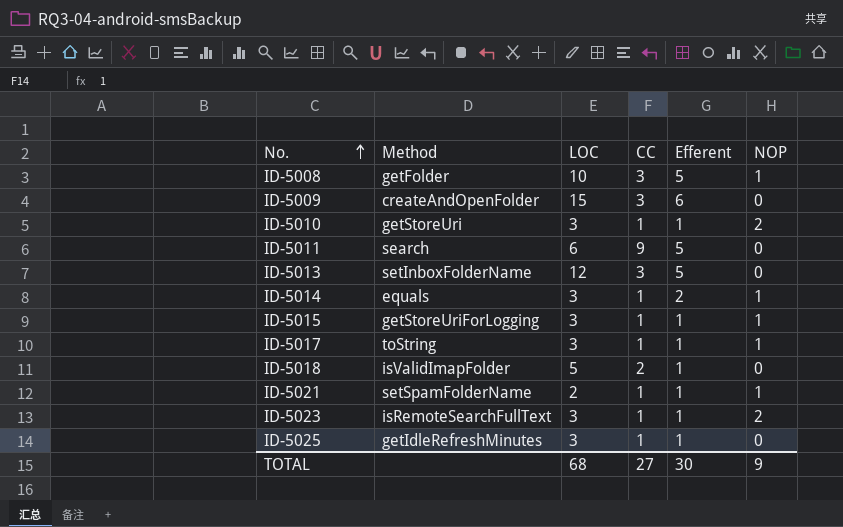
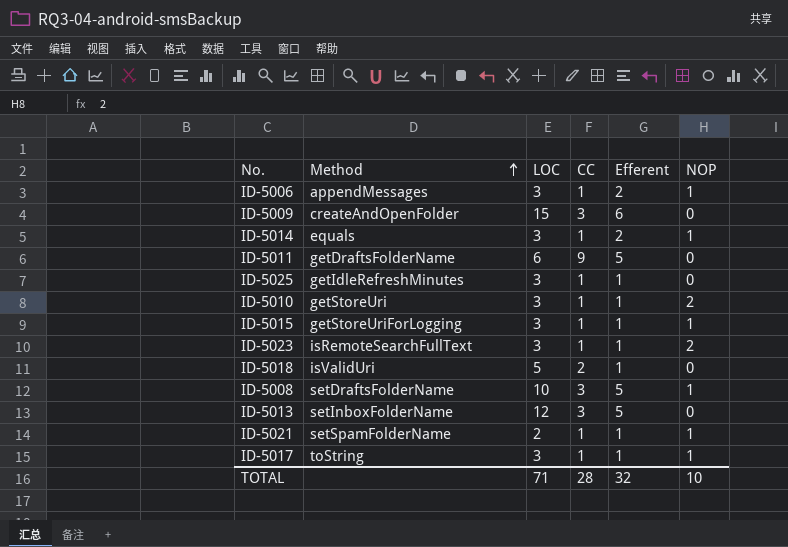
row order: No. ascending -> Method ascending
row ID-5006: none -> appendMessages | 3 | 1 | 2 | 1
ID-5011 | Method: search -> getDraftsFolderName
ID-5018 | Method: isValidImapFolder -> isValidUri
ID-5008 | Method: getFolder -> setDraftsFolderName
TOTAL | LOC: 68 -> 71
TOTAL | CC: 27 -> 28
TOTAL | Efferent: 30 -> 32
TOTAL | NOP: 9 -> 10

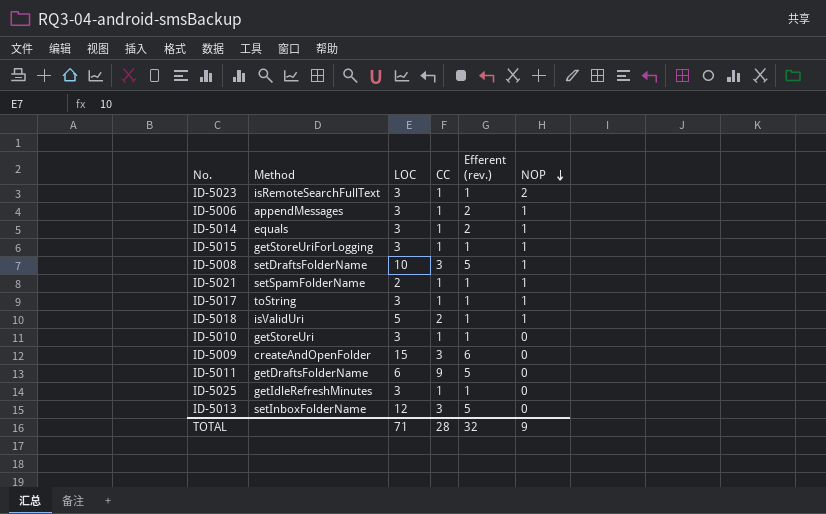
row order: Method ascending -> NOP descending
column name: Efferent -> Efferent (rev.)
ID-5018 | NOP: 0 -> 1
ID-5010 | NOP: 2 -> 0
TOTAL | NOP: 10 -> 9

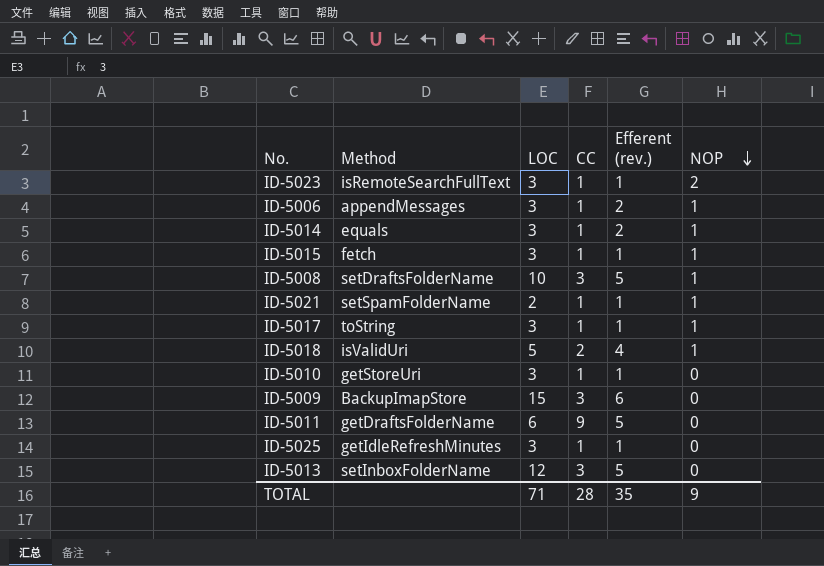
ID-5015 | Method: getStoreUriForLogging -> fetch
ID-5018 | Efferent (rev.): 1 -> 4
ID-5009 | Method: createAndOpenFolder -> BackupImapStore
TOTAL | Efferent (rev.): 32 -> 35

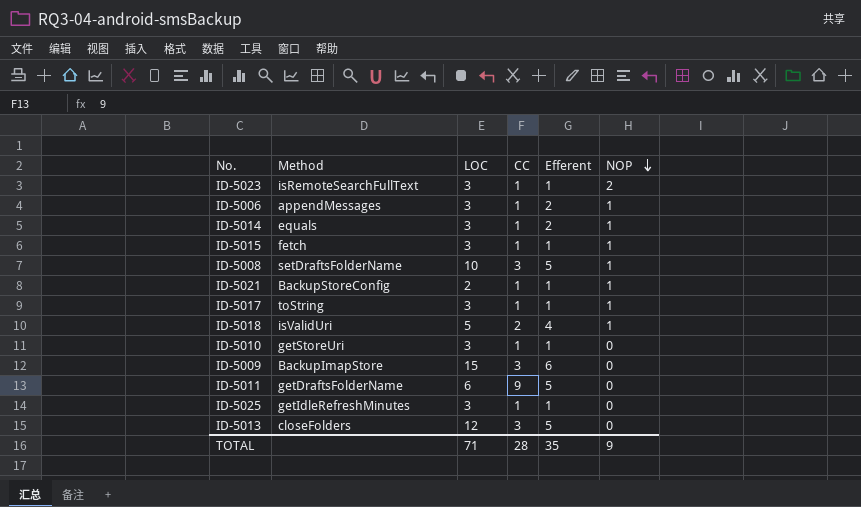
column name: Efferent (rev.) -> Efferent
ID-5021 | Method: setSpamFolderName -> BackupStoreConfig
ID-5013 | Method: setInboxFolderName -> closeFolders

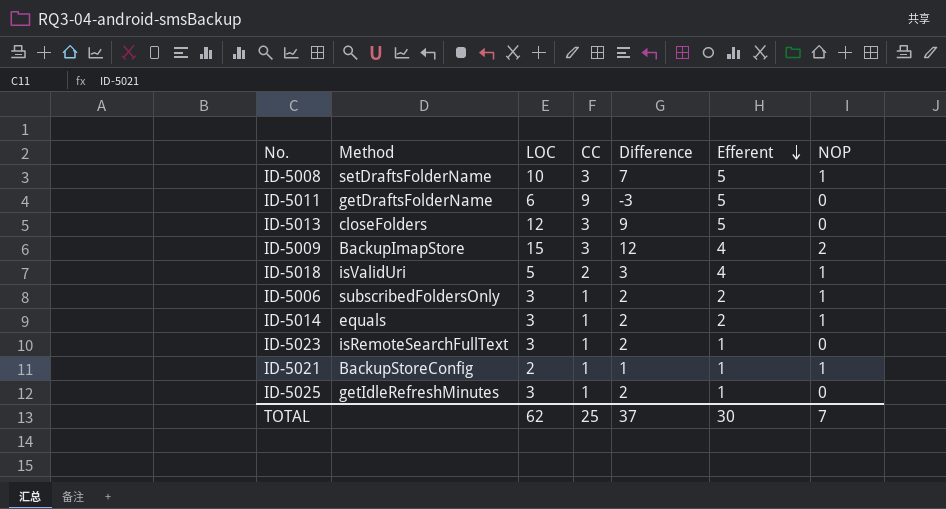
row order: NOP descending -> Efferent descending
column Difference | formula: none -> [LOC] - [CC]
row ID-5015: fetch | 3 | 1 | 1 | 1 -> none
row ID-5017: toString | 3 | 1 | 1 | 1 -> none
row ID-5010: getStoreUri | 3 | 1 | 1 | 0 -> none
ID-5009 | Efferent: 6 -> 4
ID-5009 | NOP: 0 -> 2
ID-5006 | Method: appendMessages -> subscribedFoldersOnly
ID-5023 | NOP: 2 -> 0
TOTAL | LOC: 71 -> 62
TOTAL | CC: 28 -> 25
TOTAL | Efferent: 35 -> 30
TOTAL | NOP: 9 -> 7

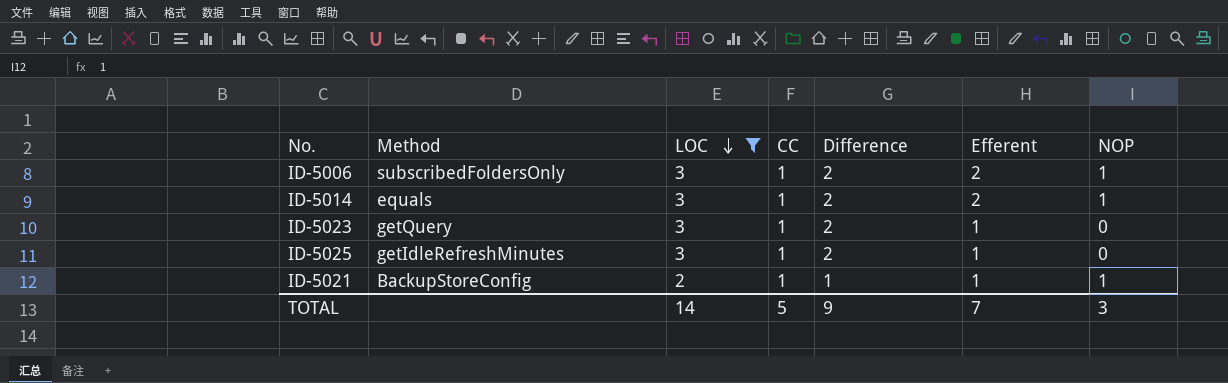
filter: none -> LOC <= 3
row order: Efferent descending -> LOC descending
ID-5023 | Method: isRemoteSearchFullText -> getQuery
TOTAL | LOC: 62 -> 14
TOTAL | CC: 25 -> 5
TOTAL | Difference: 37 -> 9
TOTAL | Efferent: 30 -> 7
TOTAL | NOP: 7 -> 3

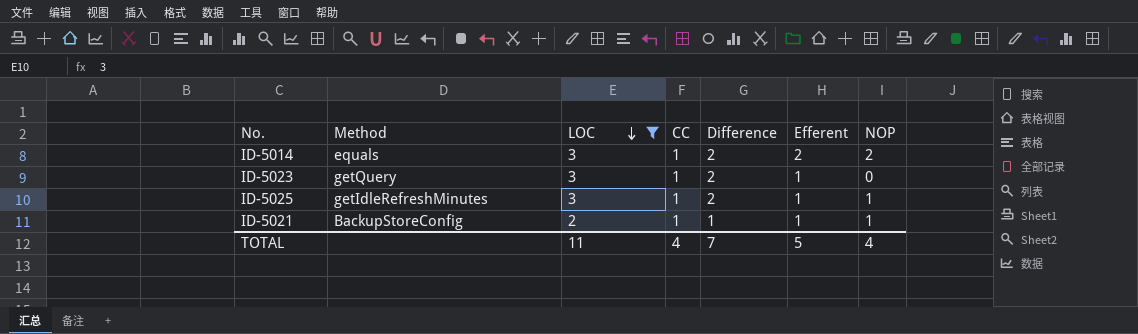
row ID-5006: subscribedFoldersOnly | 3 | 1 | 2 | 2 | 1 -> none
ID-5014 | NOP: 1 -> 2
ID-5025 | NOP: 0 -> 1
TOTAL | LOC: 14 -> 11
TOTAL | CC: 5 -> 4
TOTAL | Difference: 9 -> 7
TOTAL | Efferent: 7 -> 5
TOTAL | NOP: 3 -> 4

